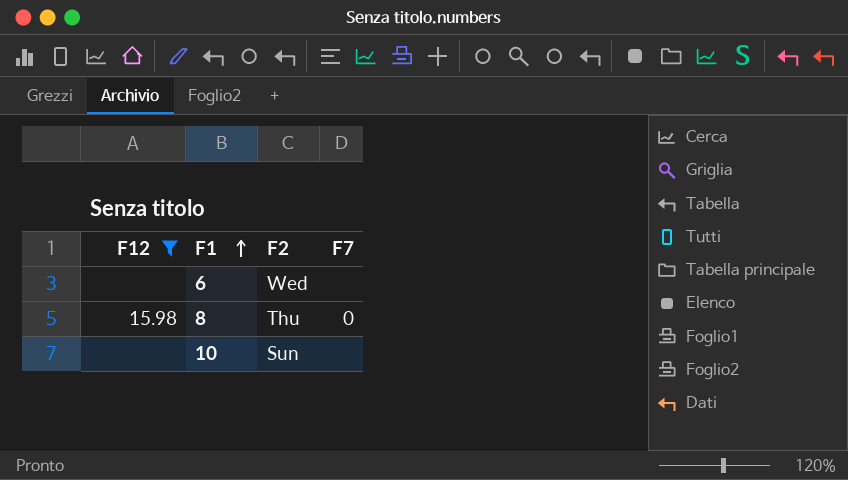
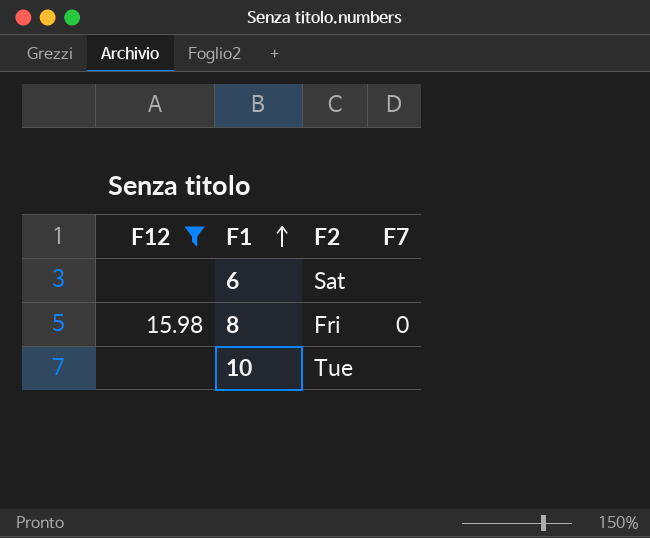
6 | F2: Wed -> Sat
8 | F2: Thu -> Fri
10 | F2: Sun -> Tue

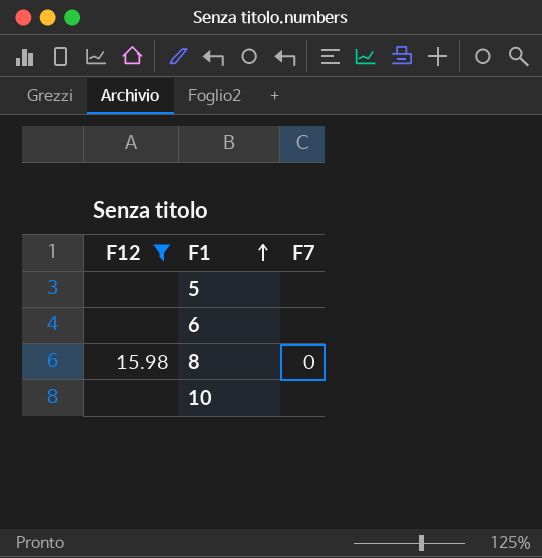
column F2 | position: 3 -> none
row 5: none -> none | none

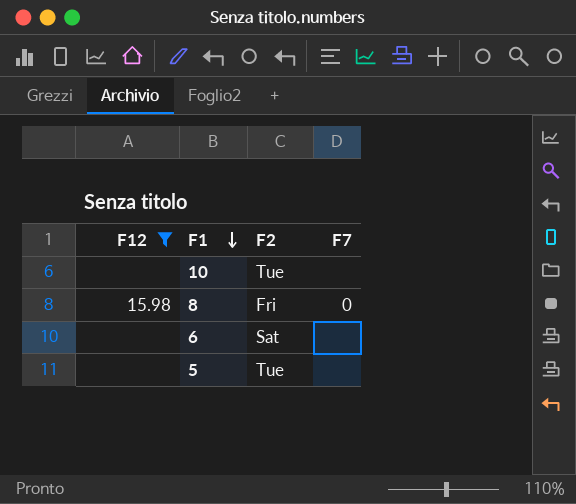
row order: F1 ascending -> F1 descending
column F2 | position: none -> 3

